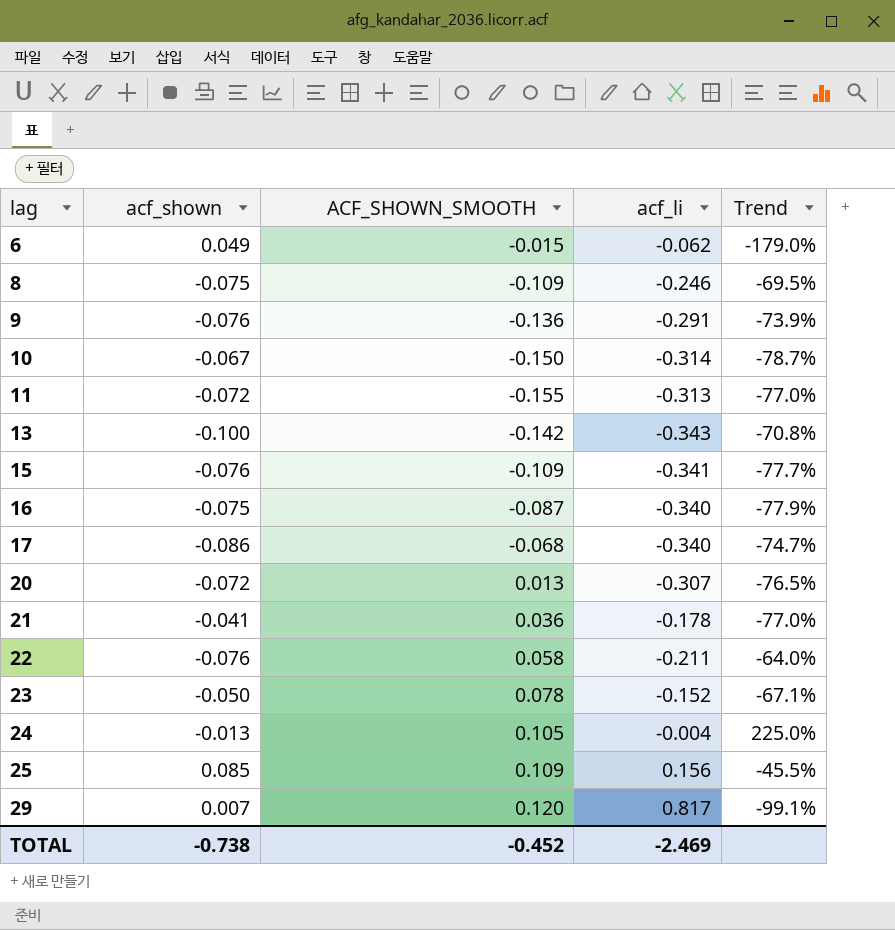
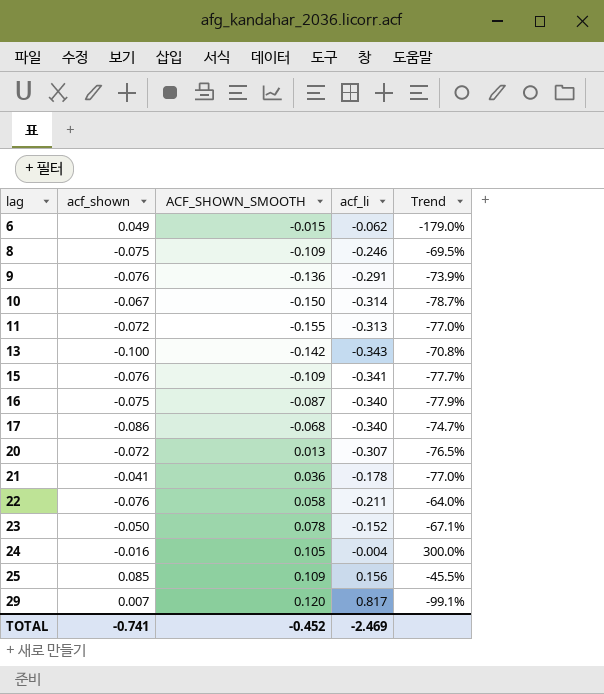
24 | acf_shown: -0.013 -> -0.016
24 | Trend: 225.0% -> 300.0%
TOTAL | acf_shown: -0.738 -> -0.741

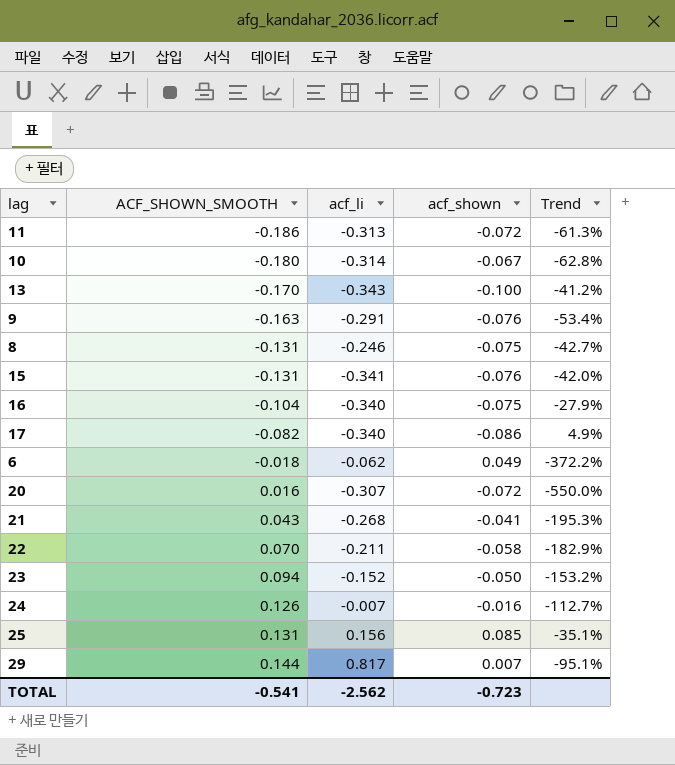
row order: lag ascending -> ACF_SHOWN_SMOOTH ascending
column acf_shown | position: 2 -> 4
column Trend | formula: ([acf_shown] - [acf_li]) / [acf_li] -> ([acf_shown] - [ACF_SHOWN_SMOOTH]) / [ACF_SHOWN_SMOOTH]
11 | ACF_SHOWN_SMOOTH: -0.155 -> -0.186
10 | ACF_SHOWN_SMOOTH: -0.150 -> -0.180
13 | ACF_SHOWN_SMOOTH: -0.142 -> -0.170
9 | ACF_SHOWN_SMOOTH: -0.136 -> -0.163
8 | ACF_SHOWN_SMOOTH: -0.109 -> -0.131
15 | ACF_SHOWN_SMOOTH: -0.109 -> -0.131
16 | ACF_SHOWN_SMOOTH: -0.087 -> -0.104
17 | ACF_SHOWN_SMOOTH: -0.068 -> -0.082
6 | ACF_SHOWN_SMOOTH: -0.015 -> -0.018
20 | ACF_SHOWN_SMOOTH: 0.013 -> 0.016
21 | ACF_SHOWN_SMOOTH: 0.036 -> 0.043
21 | acf_li: -0.178 -> -0.268
22 | ACF_SHOWN_SMOOTH: 0.058 -> 0.070
22 | acf_shown: -0.076 -> -0.058
23 | ACF_SHOWN_SMOOTH: 0.078 -> 0.094
24 | ACF_SHOWN_SMOOTH: 0.105 -> 0.126
24 | acf_li: -0.004 -> -0.007
25 | ACF_SHOWN_SMOOTH: 0.109 -> 0.131
29 | ACF_SHOWN_SMOOTH: 0.120 -> 0.144
TOTAL | ACF_SHOWN_SMOOTH: -0.452 -> -0.541
TOTAL | acf_li: -2.469 -> -2.562
TOTAL | acf_shown: -0.741 -> -0.723

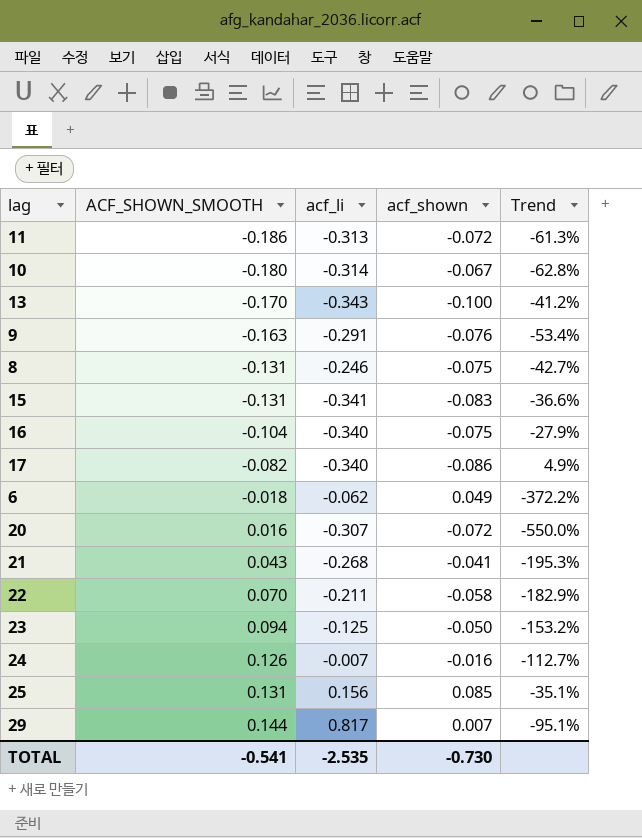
15 | acf_shown: -0.076 -> -0.083
15 | Trend: -42.0% -> -36.6%
23 | acf_li: -0.152 -> -0.125
TOTAL | acf_li: -2.562 -> -2.535
TOTAL | acf_shown: -0.723 -> -0.730

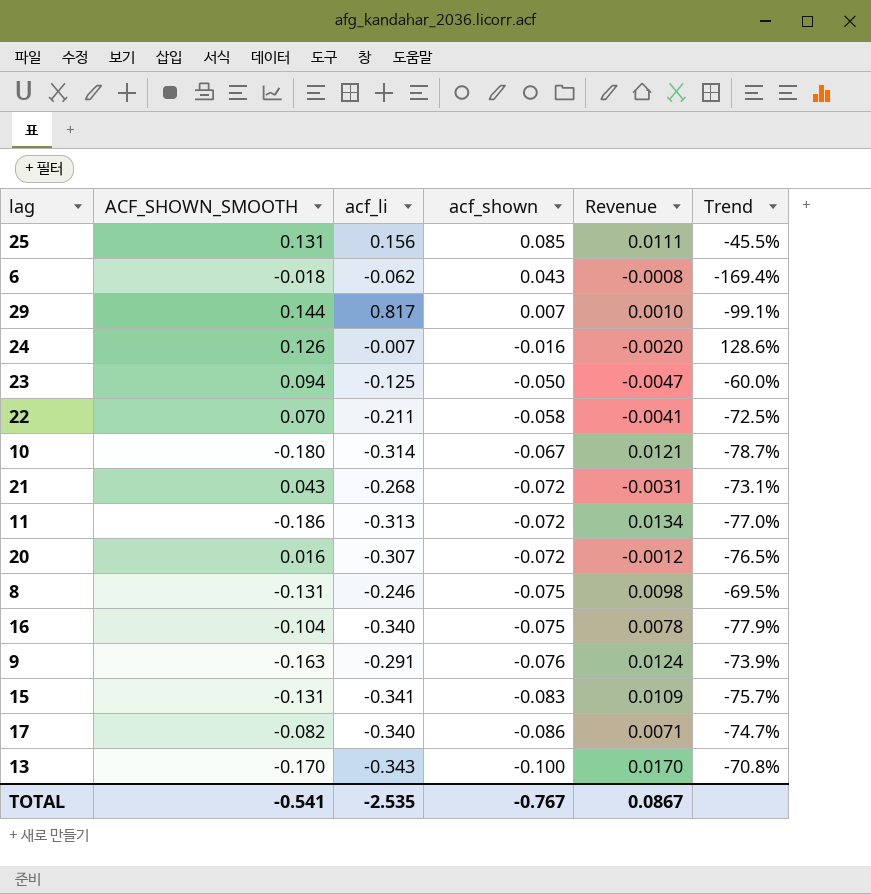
row order: ACF_SHOWN_SMOOTH ascending -> acf_shown descending
column Revenue | formula: none -> [ACF_SHOWN_SMOOTH] * [acf_shown]
column Trend | formula: ([acf_shown] - [ACF_SHOWN_SMOOTH]) / [ACF_SHOWN_SMOOTH] -> ([acf_shown] - [acf_li]) / [acf_li]
6 | acf_shown: 0.049 -> 0.043
21 | acf_shown: -0.041 -> -0.072
TOTAL | acf_shown: -0.730 -> -0.767

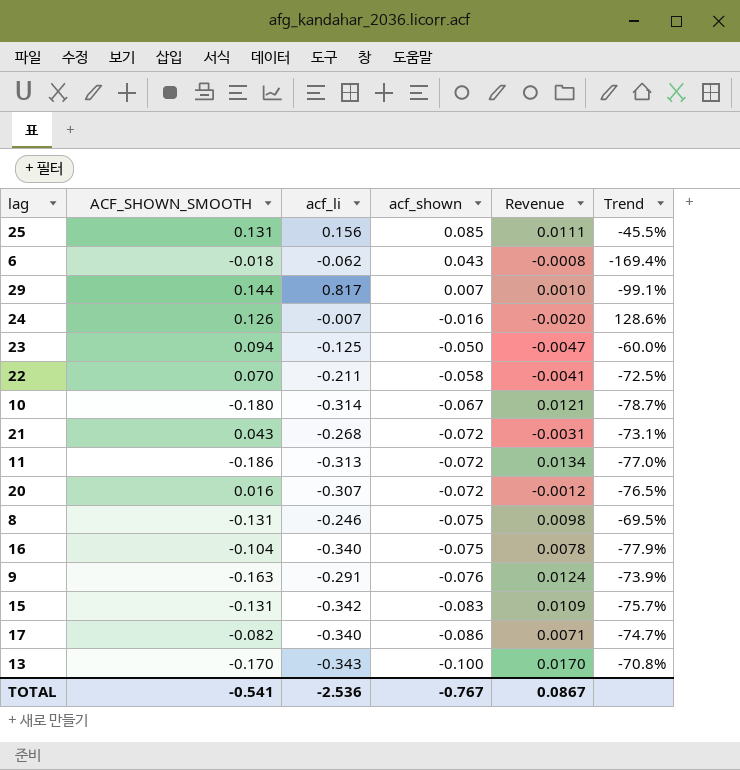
15 | acf_li: -0.341 -> -0.342
TOTAL | acf_li: -2.535 -> -2.536

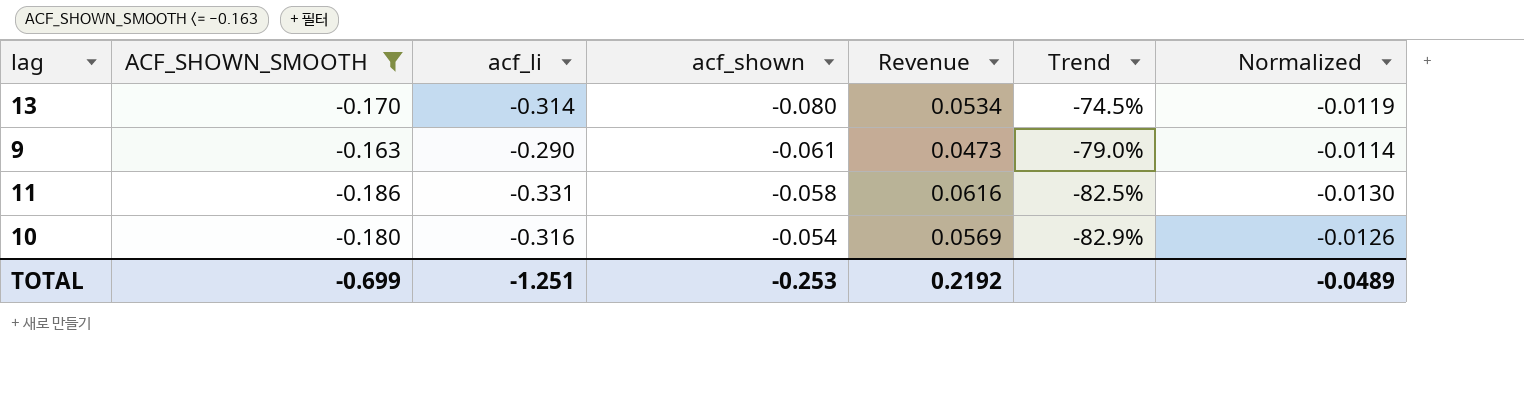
filter: none -> ACF_SHOWN_SMOOTH <= -0.163
row order: acf_shown descending -> acf_shown ascending
column Revenue | formula: [ACF_SHOWN_SMOOTH] * [acf_shown] -> [ACF_SHOWN_SMOOTH] * [acf_li]
column Normalized | formula: none -> [ACF_SHOWN_SMOOTH] * 0.07
13 | acf_li: -0.343 -> -0.314
13 | acf_shown: -0.100 -> -0.080
13 | Trend: -70.8% -> -74.5%
9 | acf_li: -0.291 -> -0.290
9 | acf_shown: -0.076 -> -0.061
9 | Trend: -73.9% -> -79.0%
11 | acf_li: -0.313 -> -0.331
11 | acf_shown: -0.072 -> -0.058
11 | Trend: -77.0% -> -82.5%
10 | acf_li: -0.314 -> -0.316
10 | acf_shown: -0.067 -> -0.054
10 | Trend: -78.7% -> -82.9%
TOTAL | ACF_SHOWN_SMOOTH: -0.541 -> -0.699
TOTAL | acf_li: -2.536 -> -1.251
TOTAL | acf_shown: -0.767 -> -0.253
TOTAL | Revenue: 0.0867 -> 0.2192

